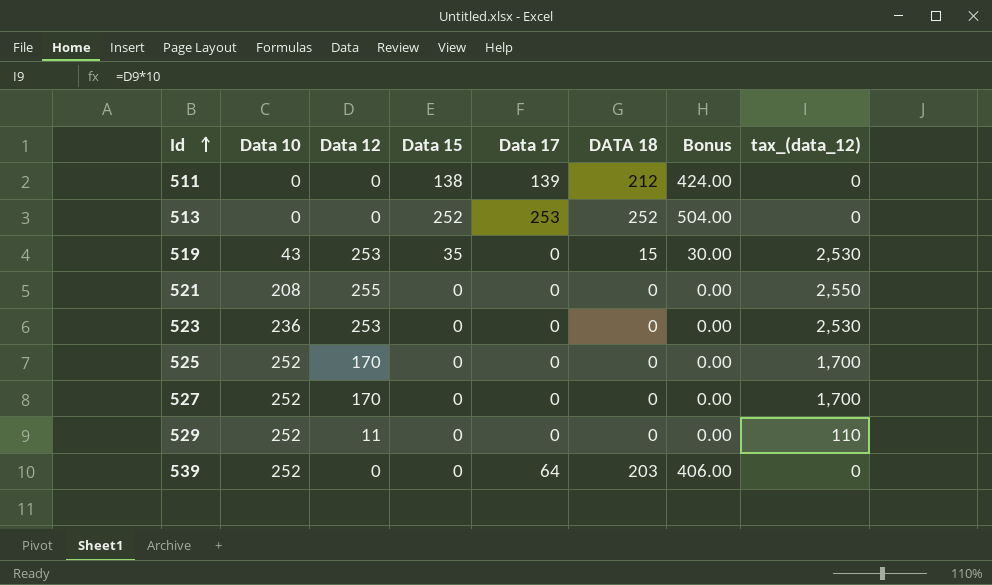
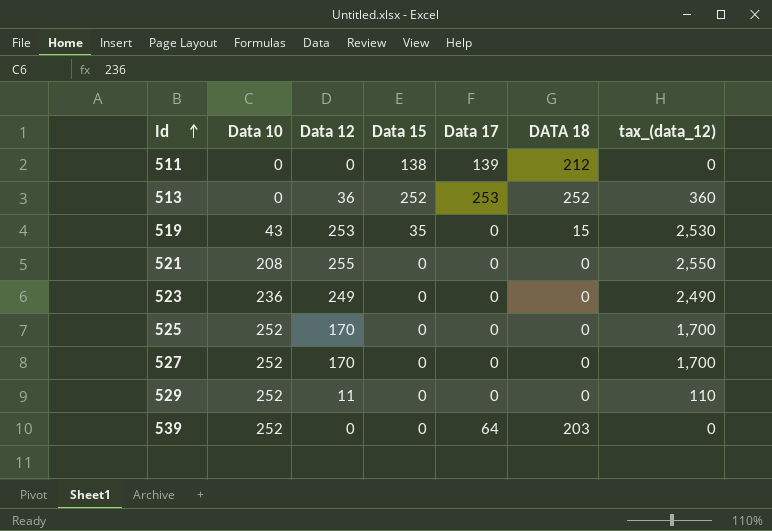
column Bonus | formula: [DATA 18] * 2 -> none
513 | Data 12: 0 -> 36
513 | tax_(data_12): 0 -> 360
523 | Data 12: 253 -> 249
523 | tax_(data_12): 2,530 -> 2,490

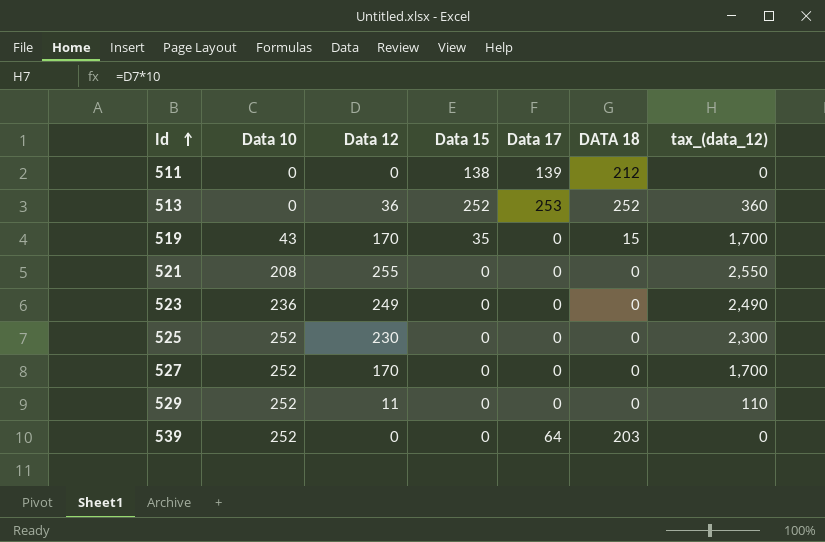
519 | Data 12: 253 -> 170
519 | tax_(data_12): 2,530 -> 1,700
525 | Data 12: 170 -> 230
525 | tax_(data_12): 1,700 -> 2,300

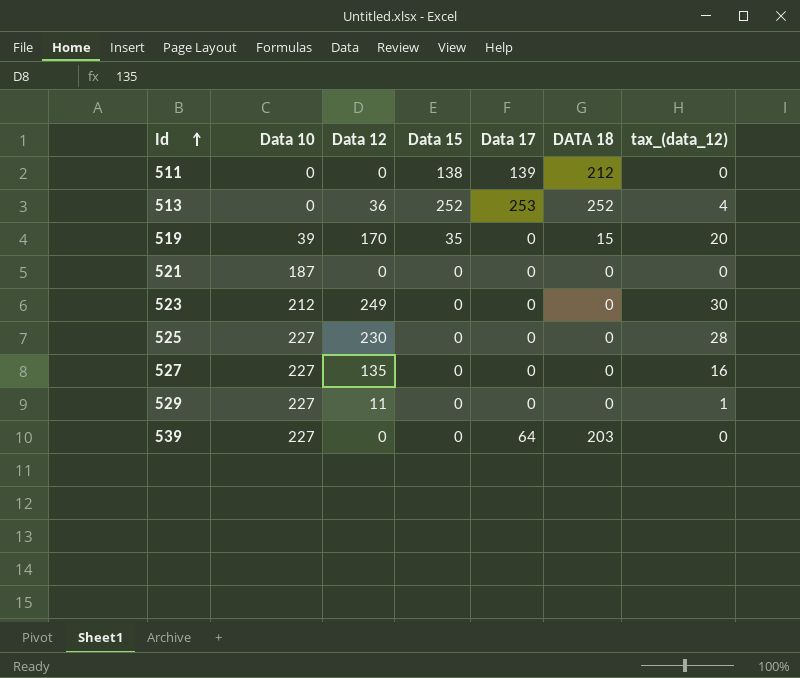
column tax_(data_12) | formula: [Data 12] * 10 -> [Data 12] * 0.12
519 | Data 10: 43 -> 39
521 | Data 10: 208 -> 187
521 | Data 12: 255 -> 0
523 | Data 10: 236 -> 212
525 | Data 10: 252 -> 227
527 | Data 10: 252 -> 227
527 | Data 12: 170 -> 135
529 | Data 10: 252 -> 227
539 | Data 10: 252 -> 227

